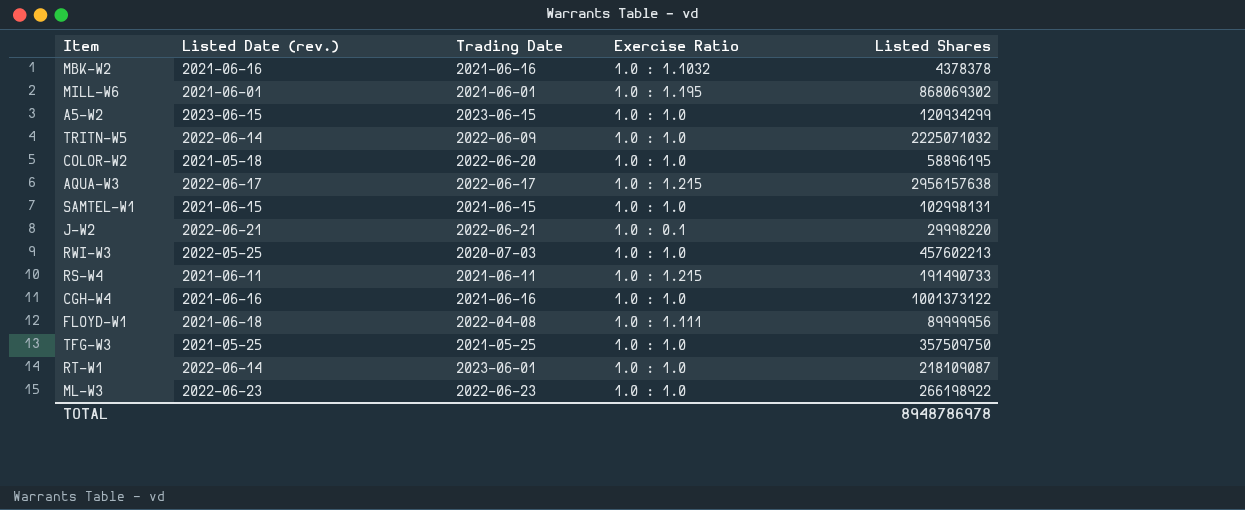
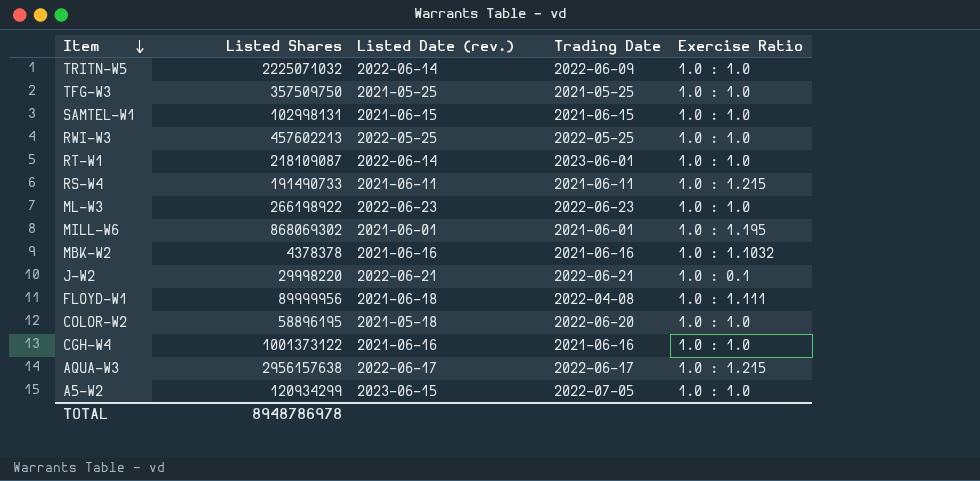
row order: none -> Item descending
column Listed Shares | position: 5 -> 2
RWI-W3 | Trading Date: 2020-07-03 -> 2022-05-25
A5-W2 | Trading Date: 2023-06-15 -> 2022-07-05

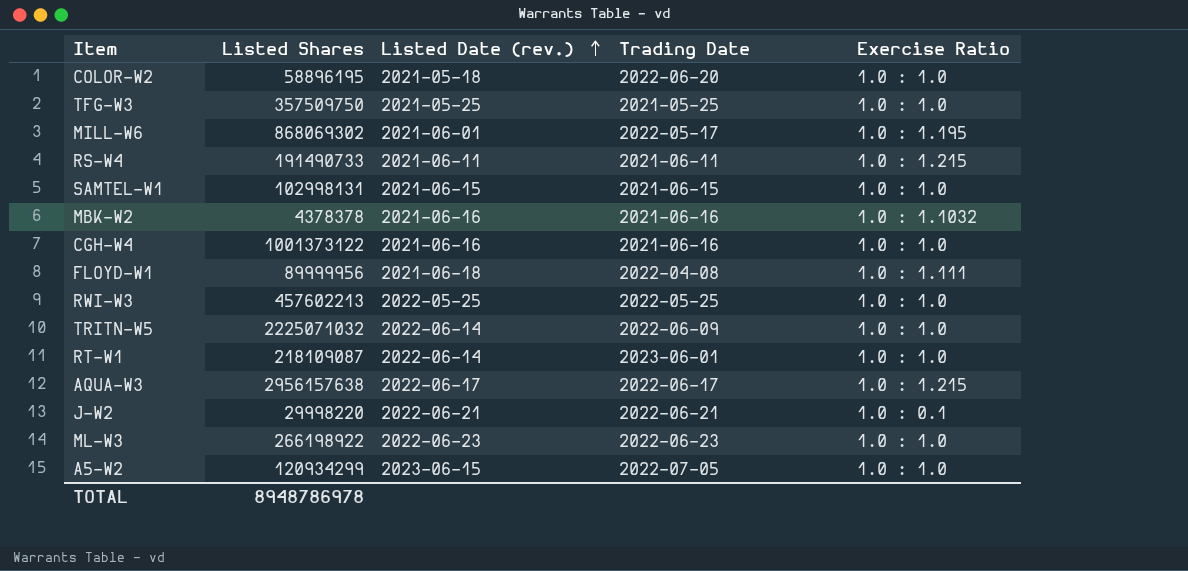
row order: Item descending -> Listed Date (rev.) ascending
MILL-W6 | Trading Date: 2021-06-01 -> 2022-05-17

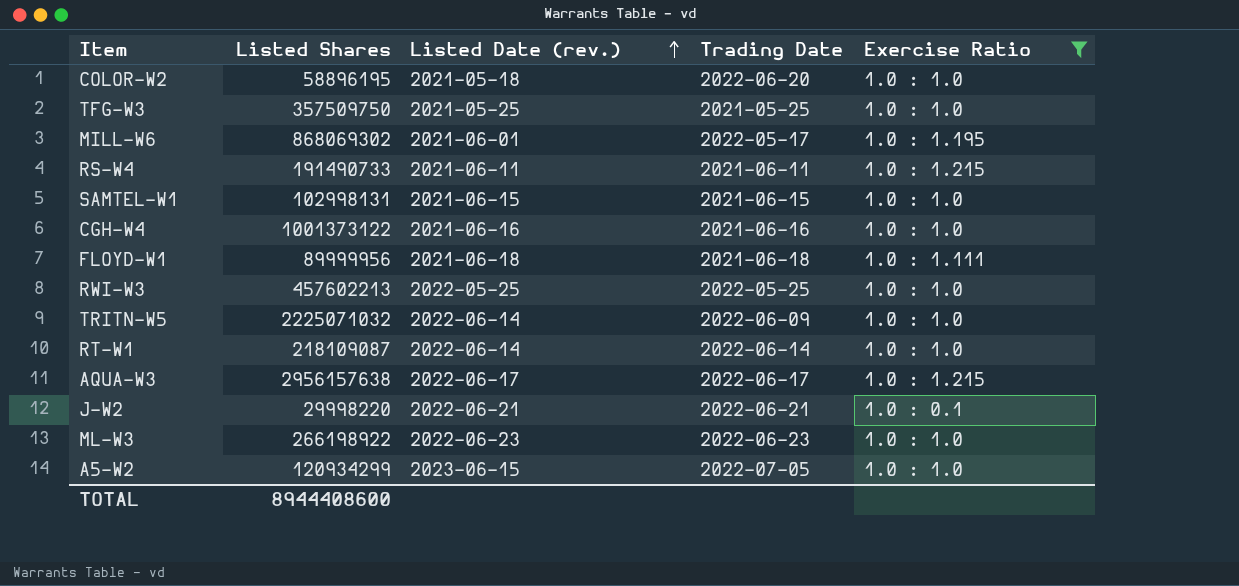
filter: none -> Exercise Ratio != 1.0 : 1.1032
FLOYD-W1 | Trading Date: 2022-04-08 -> 2021-06-18
RT-W1 | Trading Date: 2023-06-01 -> 2022-06-14
TOTAL | Listed Shares: 8948786978 -> 8944408600

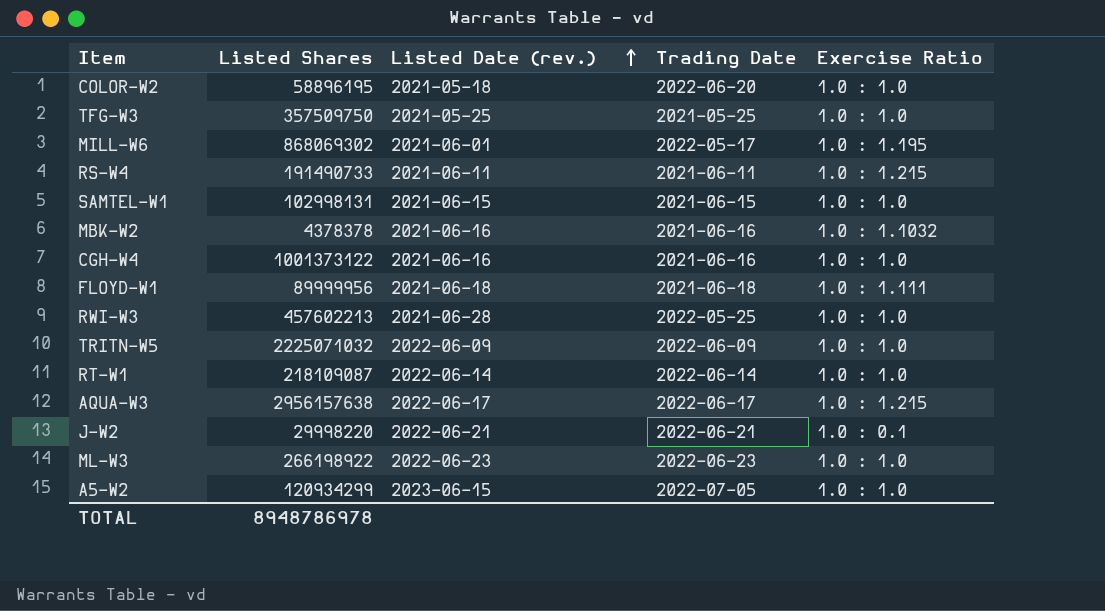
filter: Exercise Ratio != 1.0 : 1.1032 -> none
RWI-W3 | Listed Date (rev.): 2022-05-25 -> 2021-06-28
TRITN-W5 | Listed Date (rev.): 2022-06-14 -> 2022-06-09
TOTAL | Listed Shares: 8944408600 -> 8948786978

